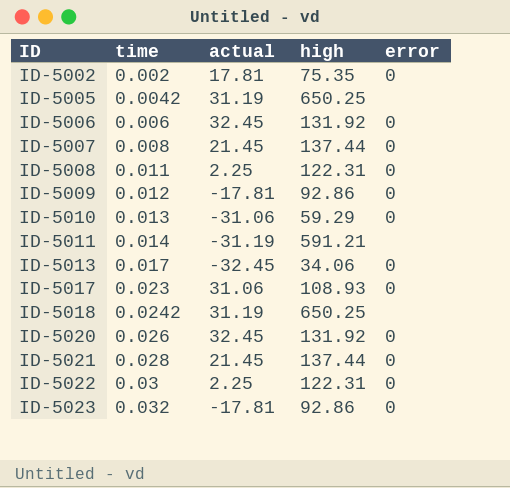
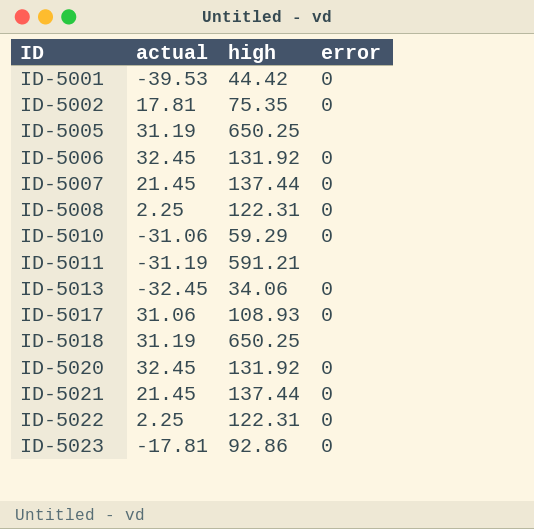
column time | position: 2 -> none
row ID-5009: 0.012 | -17.81 | 92.86 | 0 -> none
row ID-5001: none -> -39.53 | 44.42 | 0

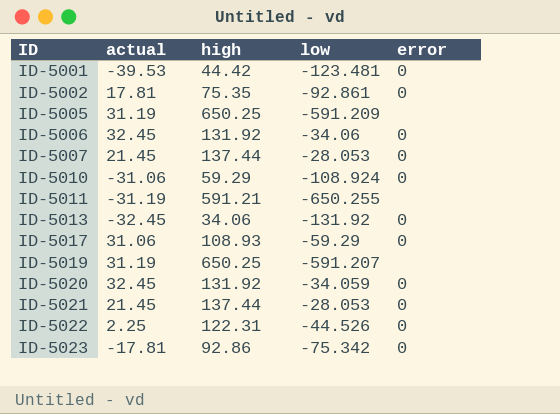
column low | position: none -> 4
row ID-5008: 2.25 | 122.31 | 0 -> none
row ID-5018: 31.19 | 650.25 | none -> none
row ID-5019: none -> 31.19 | 650.25 | -591.207 | none

